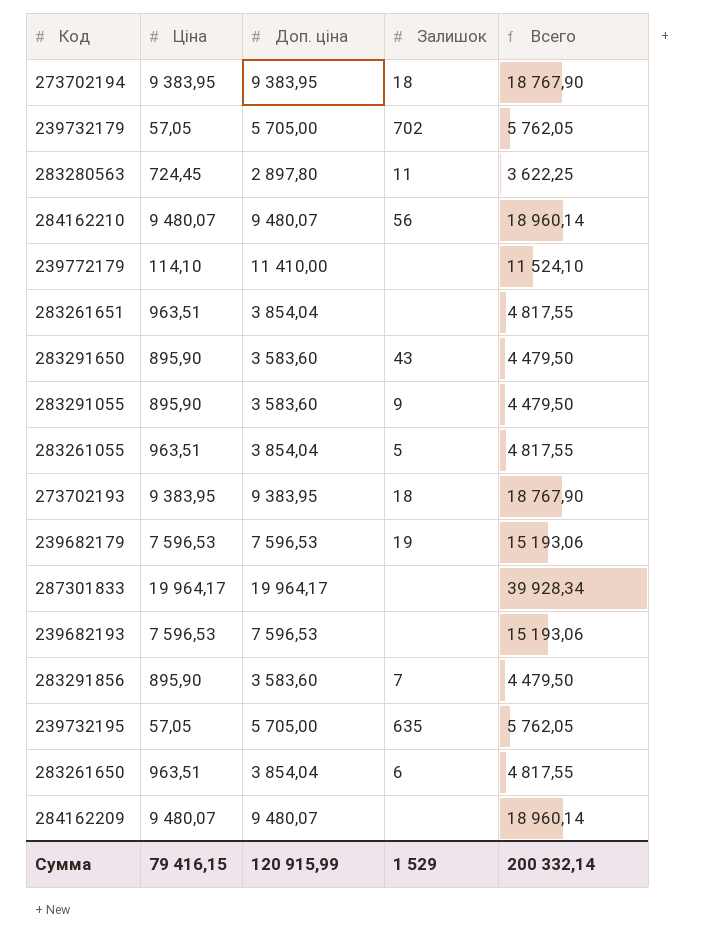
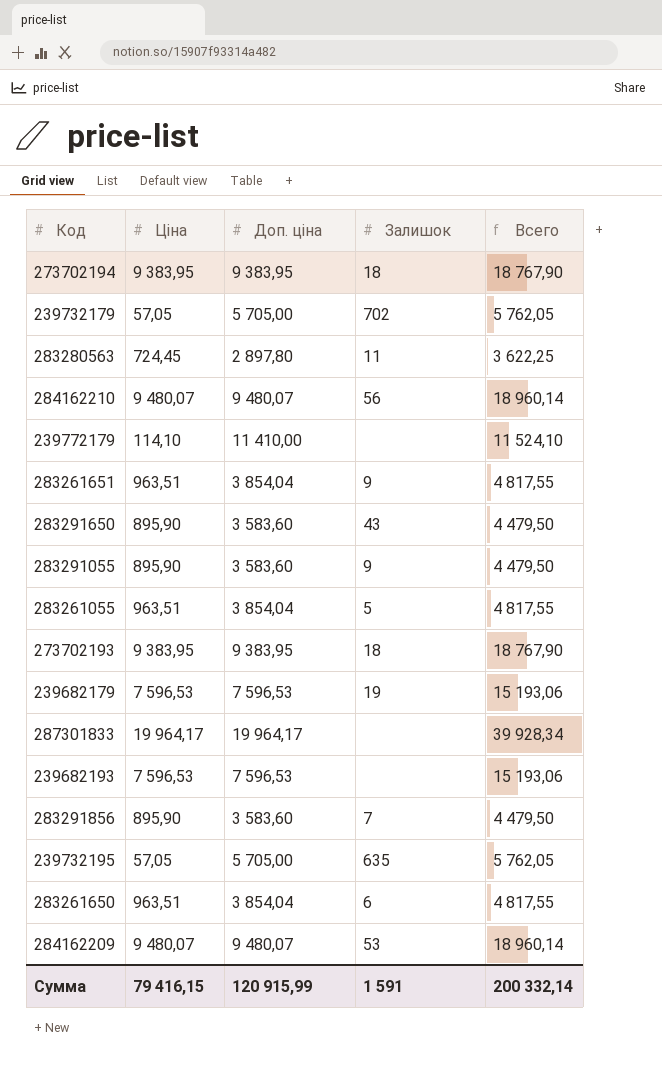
283261651 | Залишок: none -> 9
284162209 | Залишок: none -> 53
Сумма | Залишок: 1 529 -> 1 591

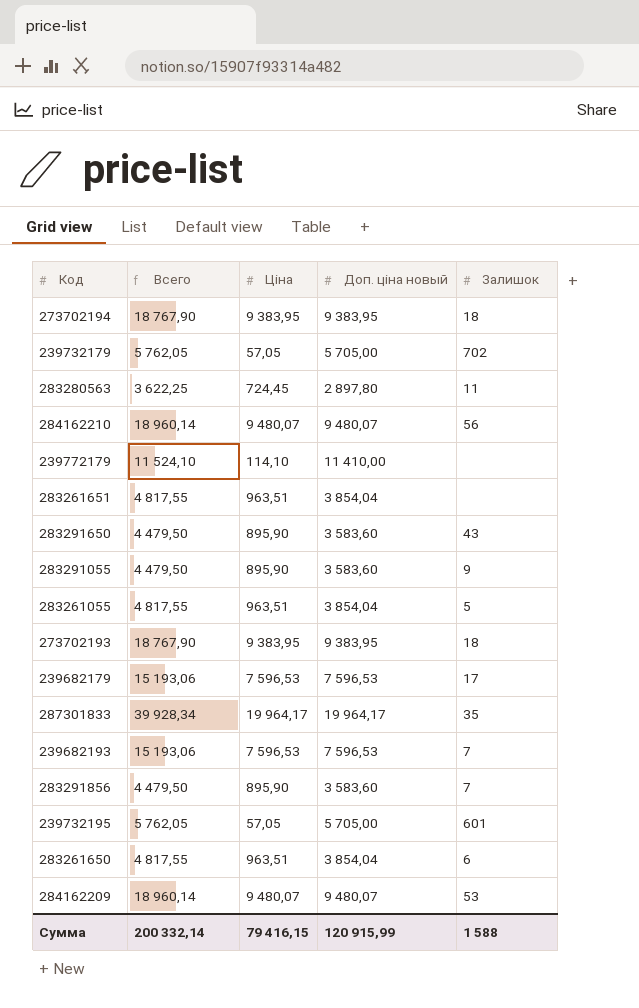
column Всего | position: 5 -> 2
column name: Доп. ціна -> Доп. ціна новый
283261651 | Залишок: 9 -> none
239682179 | Залишок: 19 -> 17
287301833 | Залишок: none -> 35
239682193 | Залишок: none -> 7
239732195 | Залишок: 635 -> 601
Сумма | Залишок: 1 591 -> 1 588

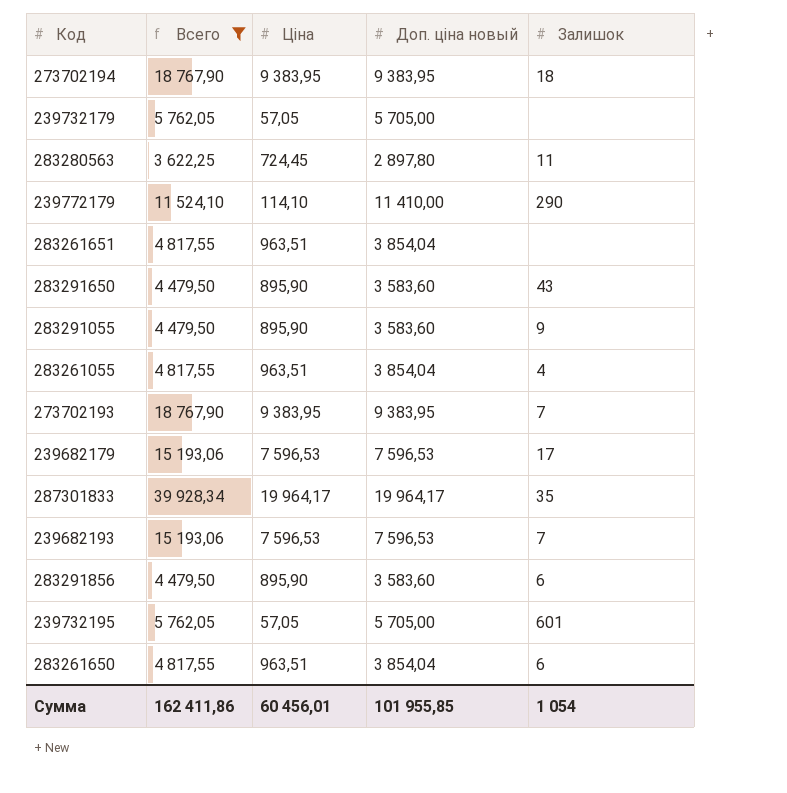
filter: none -> Всего != 18 960,14
239732179 | Залишок: 702 -> none
239772179 | Залишок: none -> 290
283261055 | Залишок: 5 -> 4
273702193 | Залишок: 18 -> 7
283291856 | Залишок: 7 -> 6
Сумма | Всего: 200 332,14 -> 162 411,86
Сумма | Ціна: 79 416,15 -> 60 456,01
Сумма | Доп. ціна новый: 120 915,99 -> 101 955,85
Сумма | Залишок: 1 588 -> 1 054

